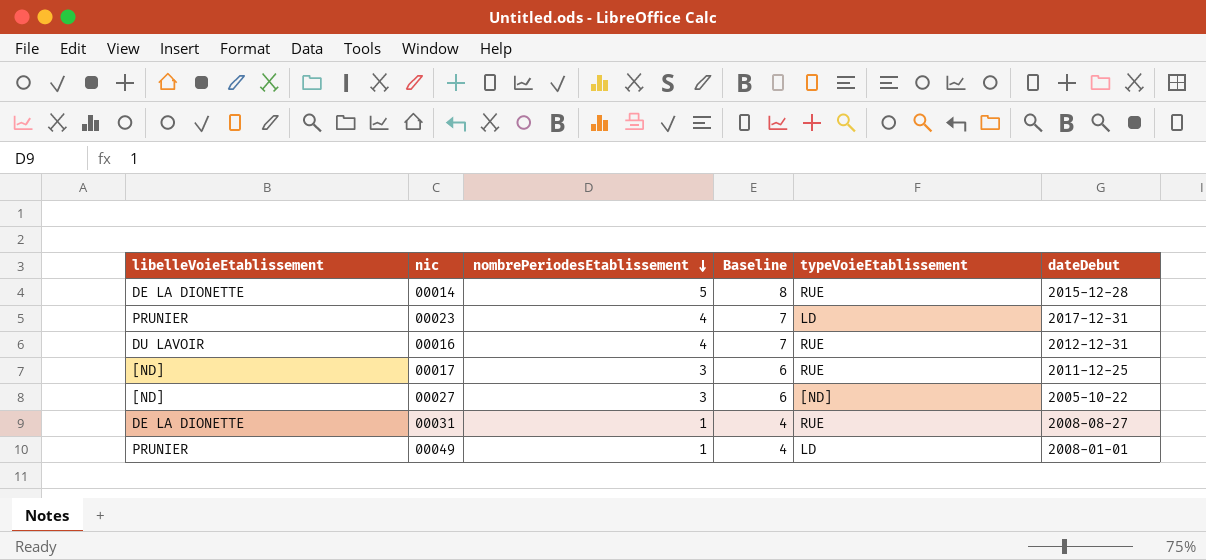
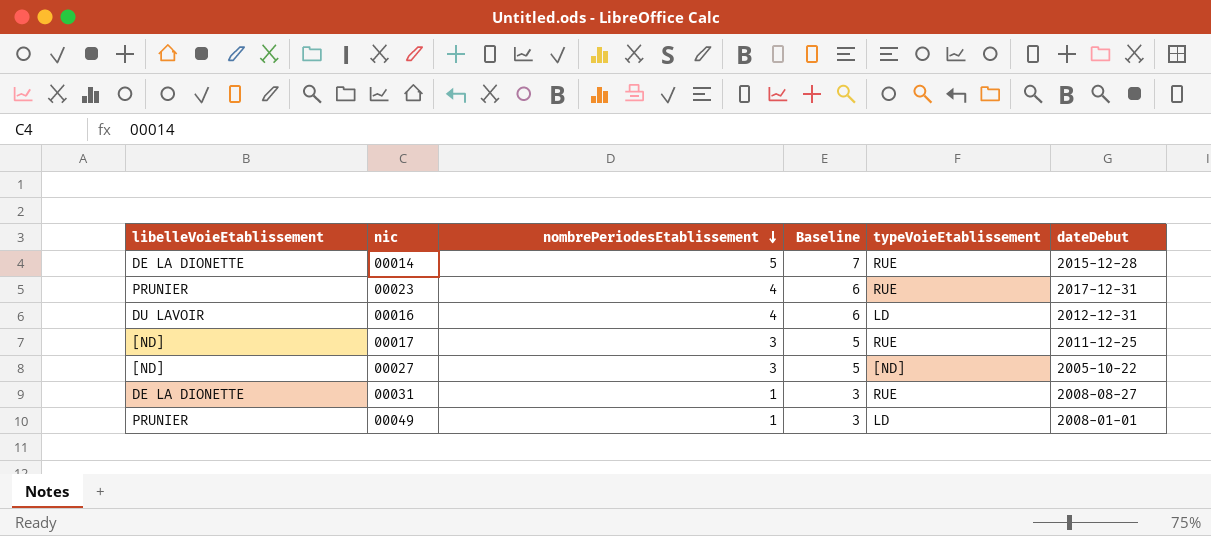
column Baseline | formula: [nombrePeriodesEtablissement] + 3 -> [nombrePeriodesEtablissement] + 2
00023 | typeVoieEtablissement: LD -> RUE
00016 | typeVoieEtablissement: RUE -> LD

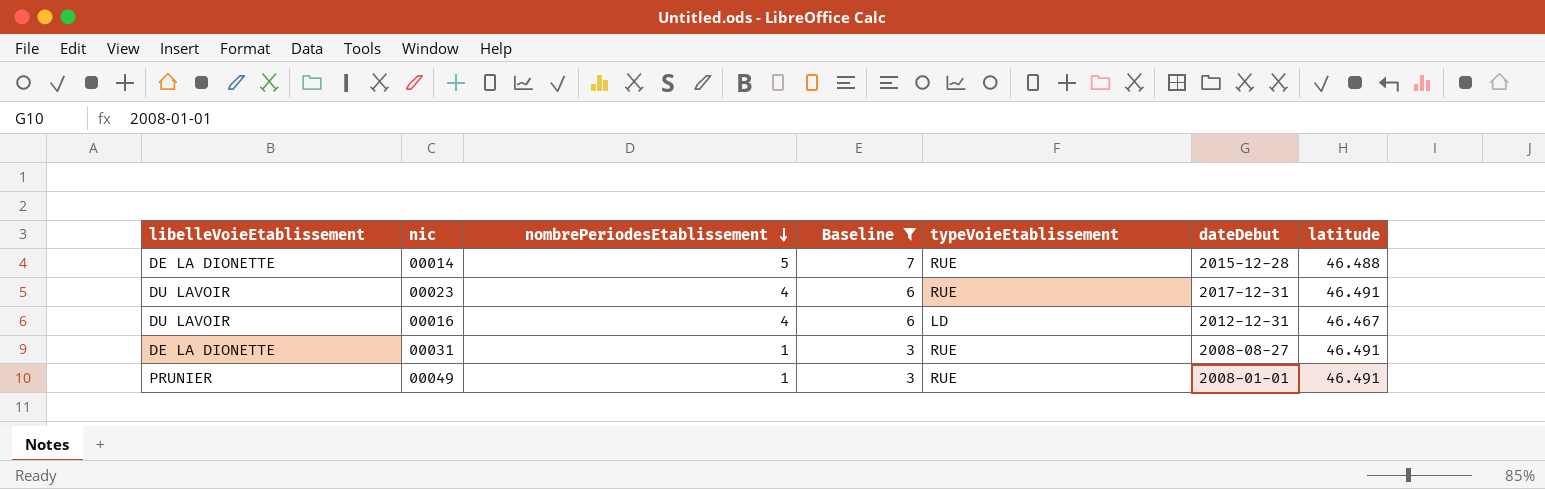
filter: none -> Baseline != 5
column latitude | position: none -> 7
00023 | libelleVoieEtablissement: PRUNIER -> DU LAVOIR
00049 | typeVoieEtablissement: LD -> RUE

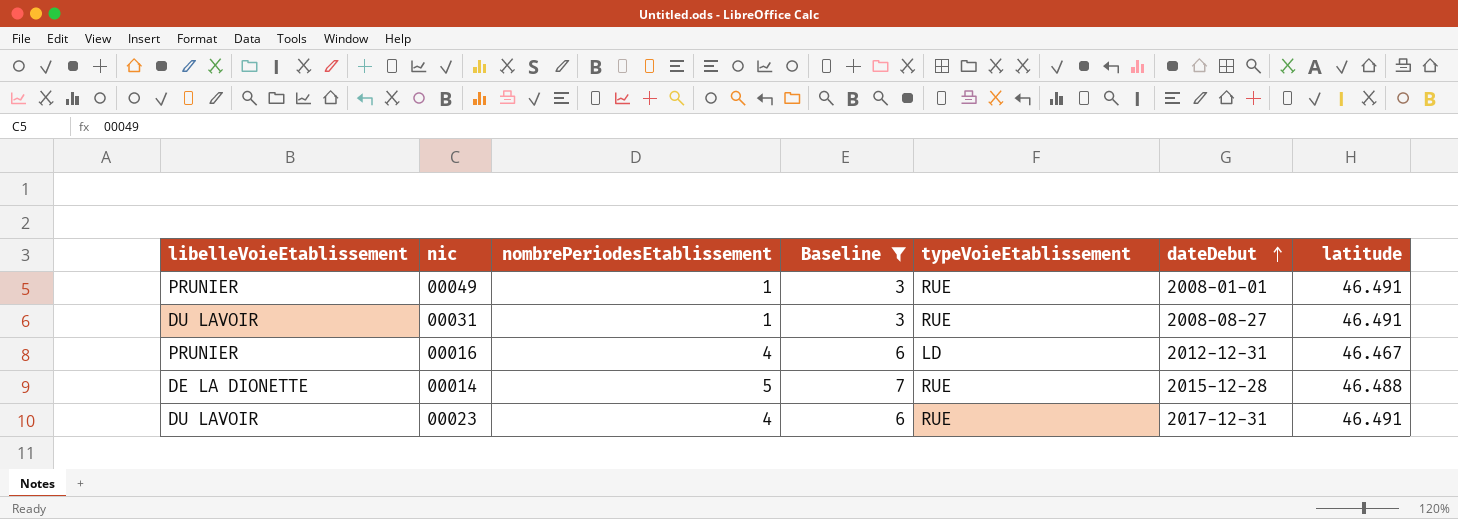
row order: nombrePeriodesEtablissement descending -> dateDebut ascending
00031 | libelleVoieEtablissement: DE LA DIONETTE -> DU LAVOIR
00016 | libelleVoieEtablissement: DU LAVOIR -> PRUNIER

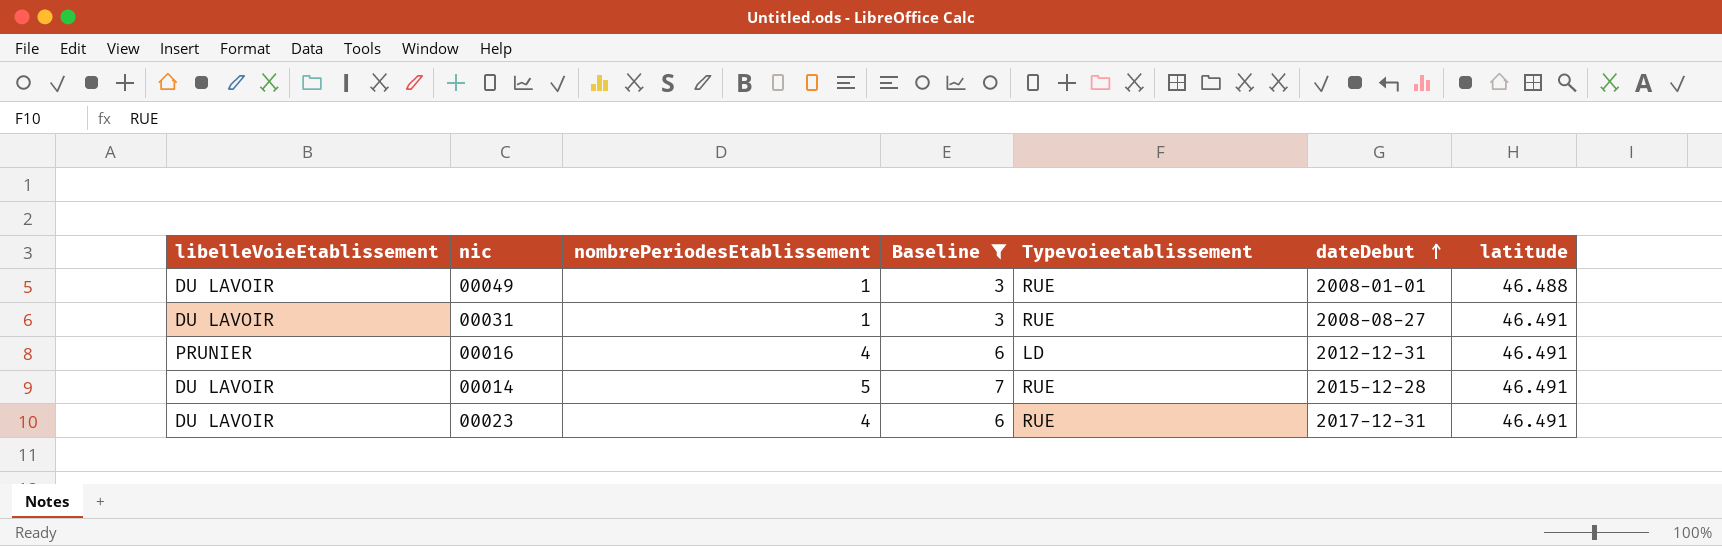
column name: typeVoieEtablissement -> Typevoieetablissement
00049 | libelleVoieEtablissement: PRUNIER -> DU LAVOIR
00049 | latitude: 46.491 -> 46.488
00016 | latitude: 46.467 -> 46.491
00014 | libelleVoieEtablissement: DE LA DIONETTE -> DU LAVOIR
00014 | latitude: 46.488 -> 46.491

